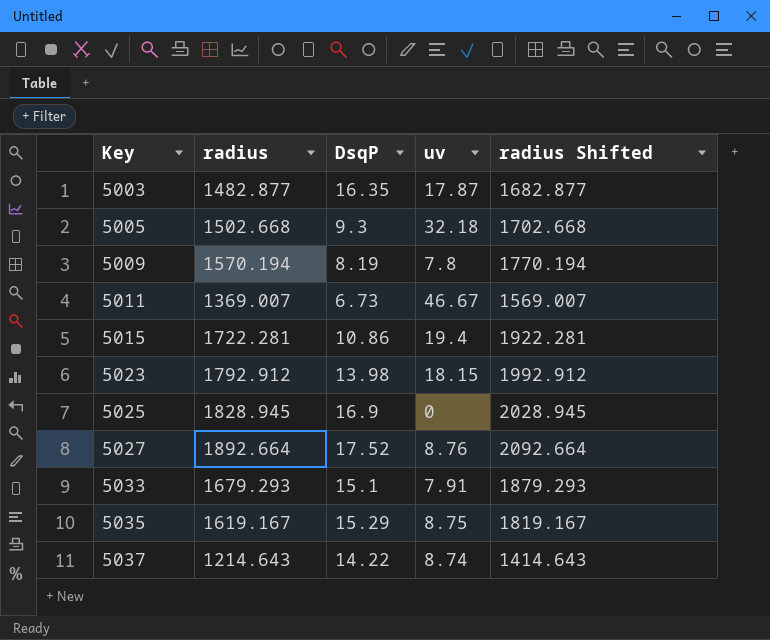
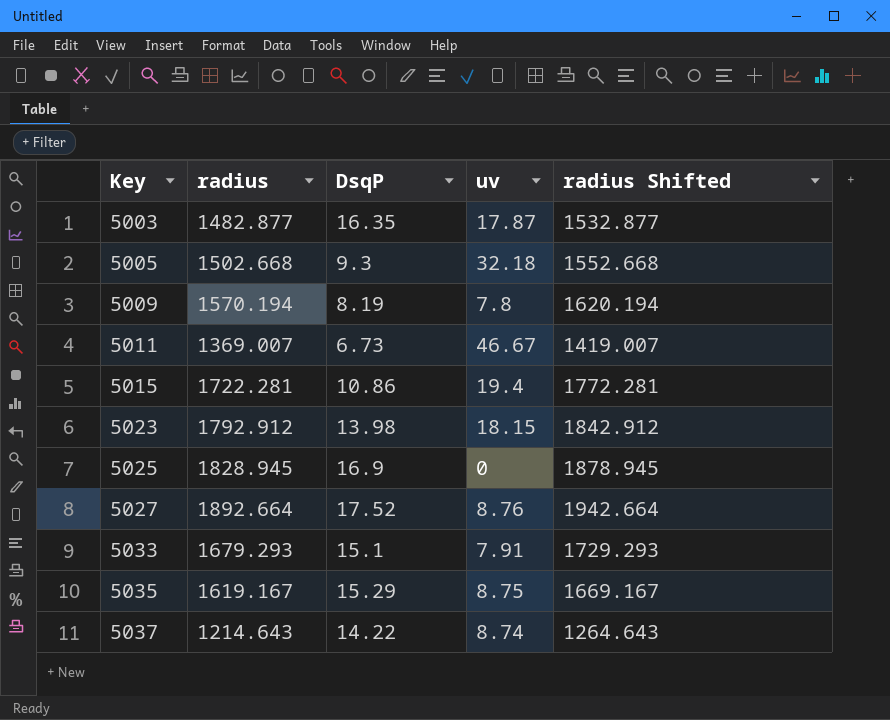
column radius Shifted | formula: [radius] + 200 -> [radius] + 50

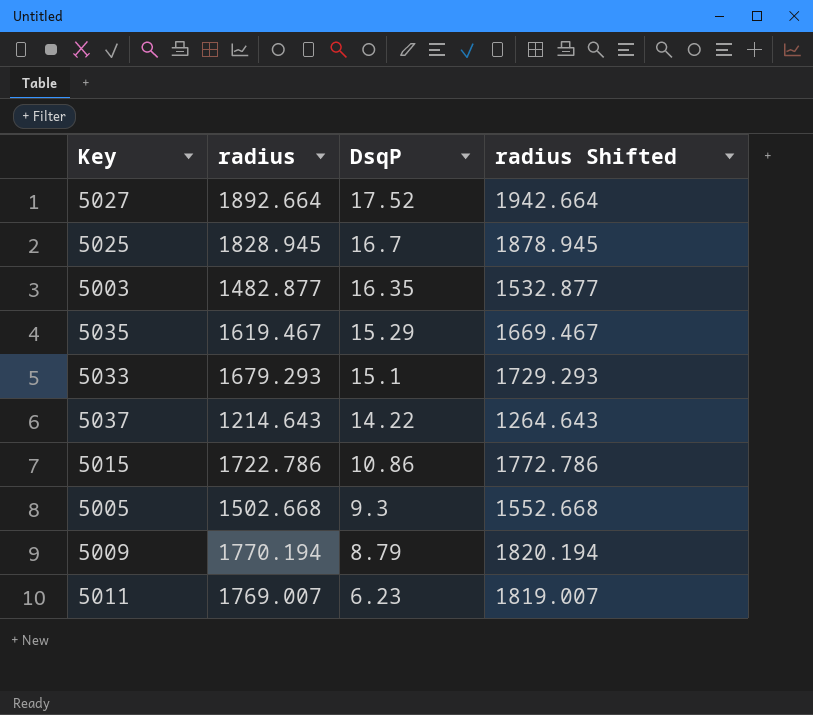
row order: Key ascending -> DsqP descending
column uv | position: 4 -> none
row 5023: 1792.912 | 13.98 | 18.15 | 1842.912 -> none
5025 | DsqP: 16.9 -> 16.7
5035 | radius: 1619.167 -> 1619.467
5035 | radius Shifted: 1669.167 -> 1669.467
5015 | radius: 1722.281 -> 1722.786
5015 | radius Shifted: 1772.281 -> 1772.786
5009 | radius: 1570.194 -> 1770.194
5009 | DsqP: 8.19 -> 8.79
5009 | radius Shifted: 1620.194 -> 1820.194
5011 | radius: 1369.007 -> 1769.007
5011 | DsqP: 6.73 -> 6.23
5011 | radius Shifted: 1419.007 -> 1819.007

